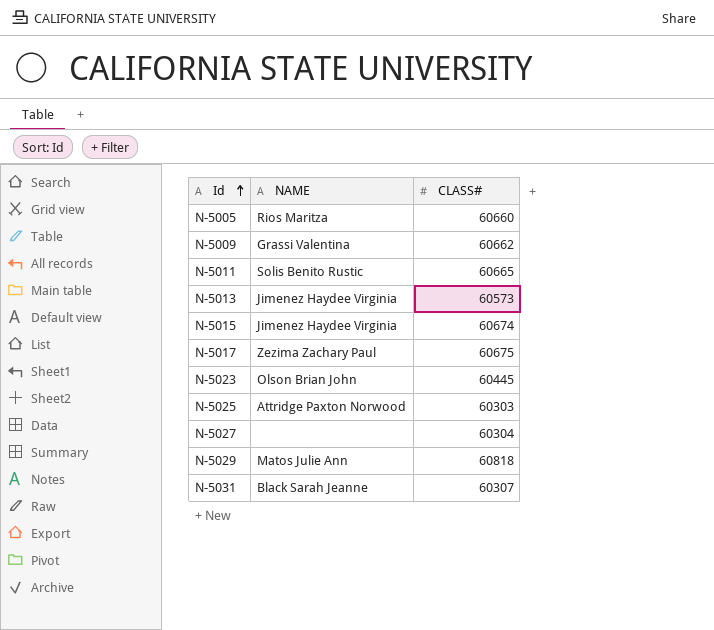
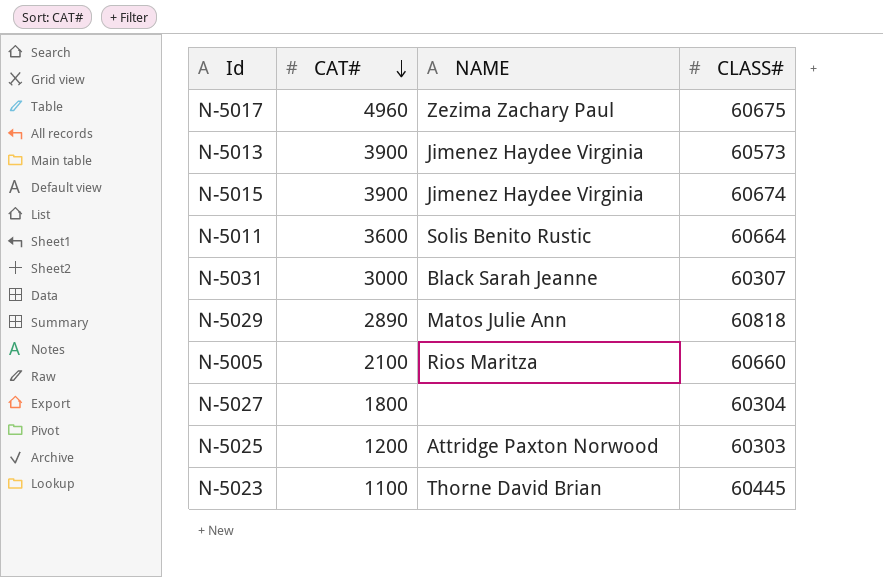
row order: Id ascending -> CAT# descending
column CAT# | position: none -> 2
row N-5009: Grassi Valentina | 60662 -> none
N-5011 | CLASS#: 60665 -> 60664
N-5023 | NAME: Olson Brian John -> Thorne David Brian

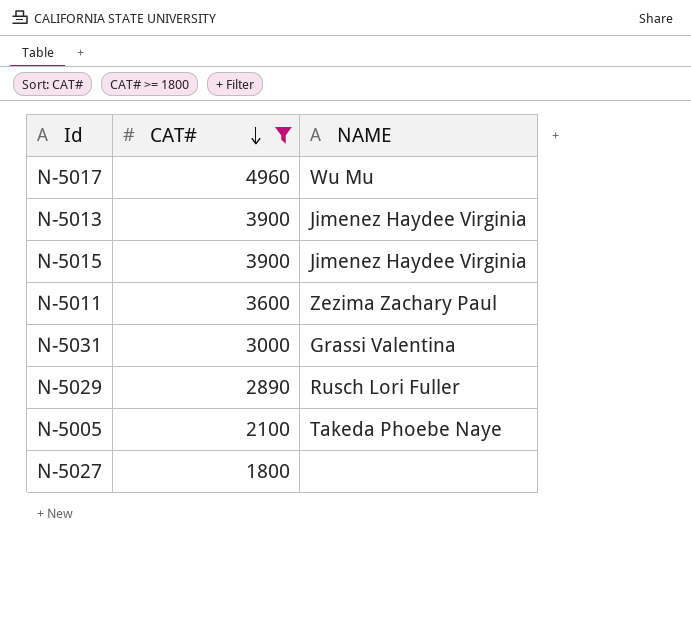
filter: none -> CAT# >= 1800
column CLASS# | position: 4 -> none
N-5017 | NAME: Zezima Zachary Paul -> Wu Mu
N-5011 | NAME: Solis Benito Rustic -> Zezima Zachary Paul
N-5031 | NAME: Black Sarah Jeanne -> Grassi Valentina
N-5029 | NAME: Matos Julie Ann -> Rusch Lori Fuller
N-5005 | NAME: Rios Maritza -> Takeda Phoebe Naye

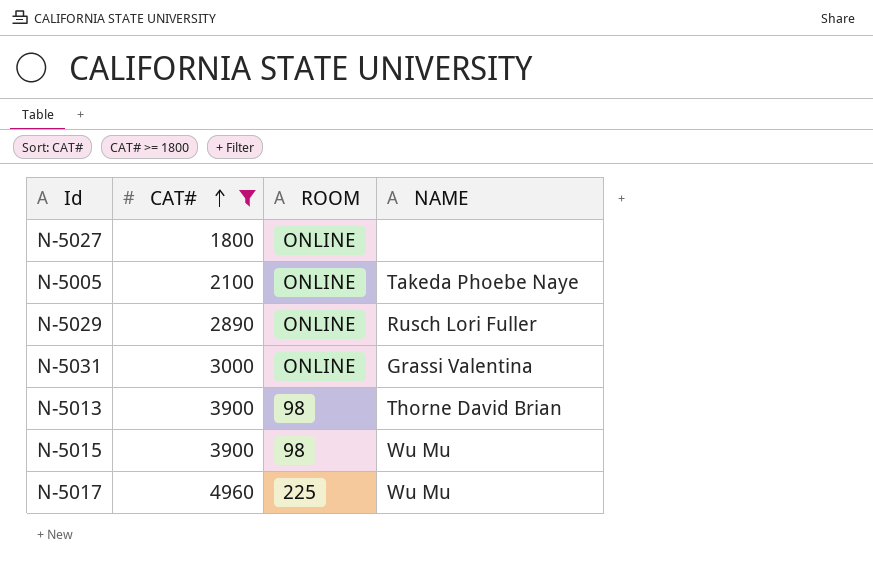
row order: CAT# descending -> CAT# ascending
column ROOM | position: none -> 3
row N-5011: 3600 | Zezima Zachary Paul -> none
N-5013 | NAME: Jimenez Haydee Virginia -> Thorne David Brian
N-5015 | NAME: Jimenez Haydee Virginia -> Wu Mu

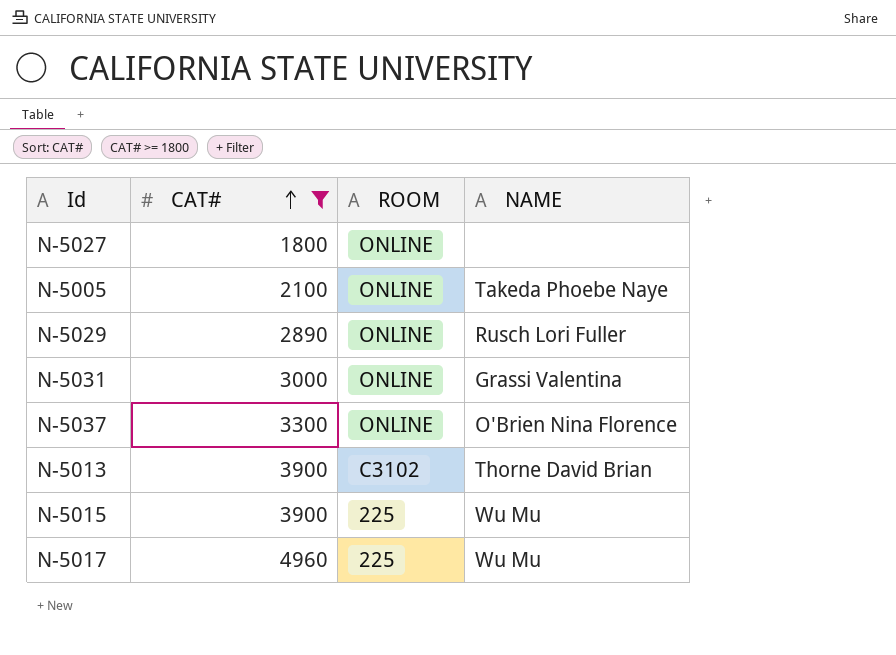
row N-5037: none -> 3300 | ONLINE | O'Brien Nina Florence
N-5013 | ROOM: 98 -> C3102
N-5015 | ROOM: 98 -> 225

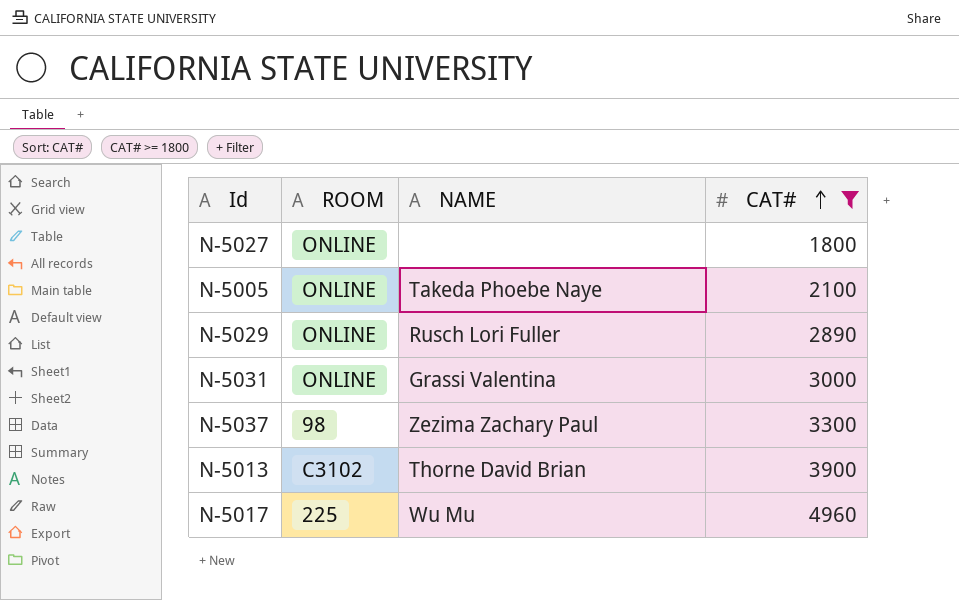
column CAT# | position: 2 -> 4
row N-5015: 3900 | 225 | Wu Mu -> none
N-5037 | ROOM: ONLINE -> 98
N-5037 | NAME: O'Brien Nina Florence -> Zezima Zachary Paul

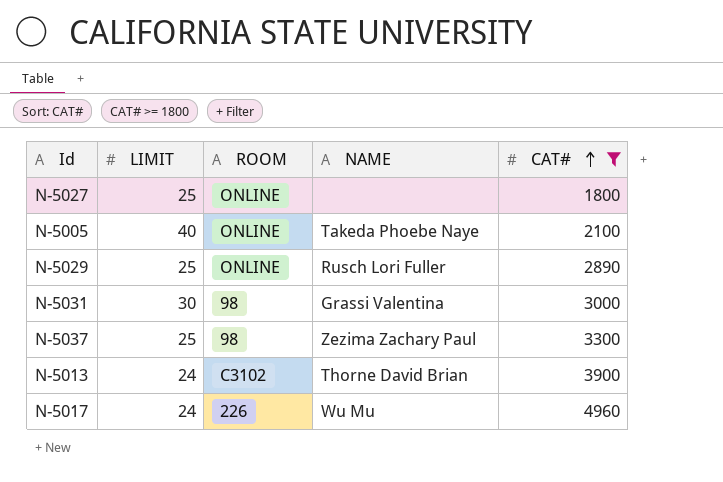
column LIMIT | position: none -> 2
N-5031 | ROOM: ONLINE -> 98
N-5017 | ROOM: 225 -> 226

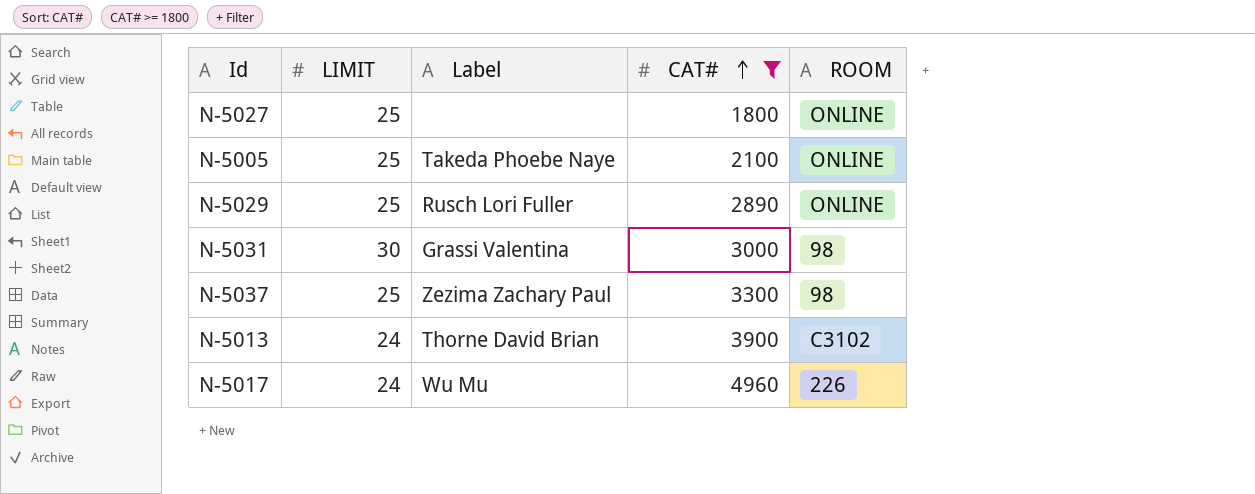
column name: NAME -> Label
column ROOM | position: 3 -> 5
N-5005 | LIMIT: 40 -> 25

